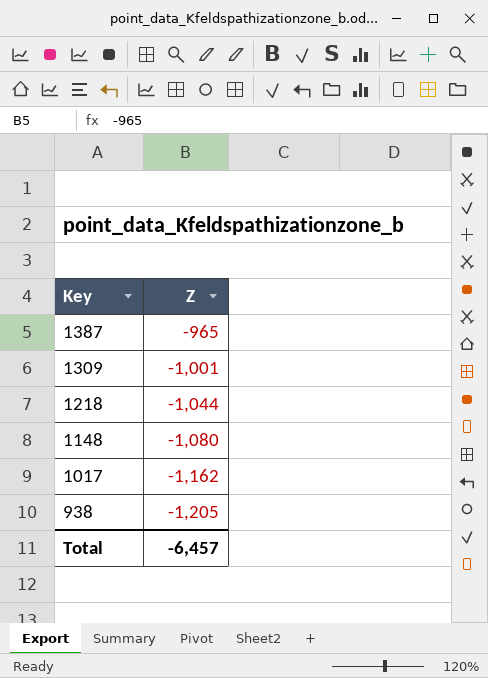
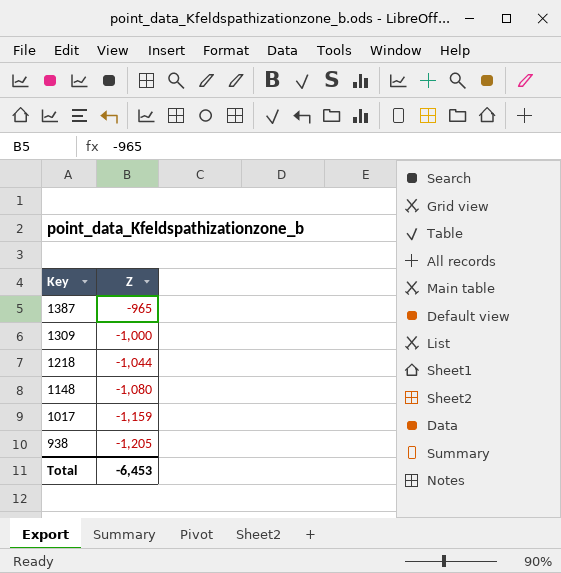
1309 | Z: -1,001 -> -1,000
1017 | Z: -1,162 -> -1,159
Total | Z: -6,457 -> -6,453

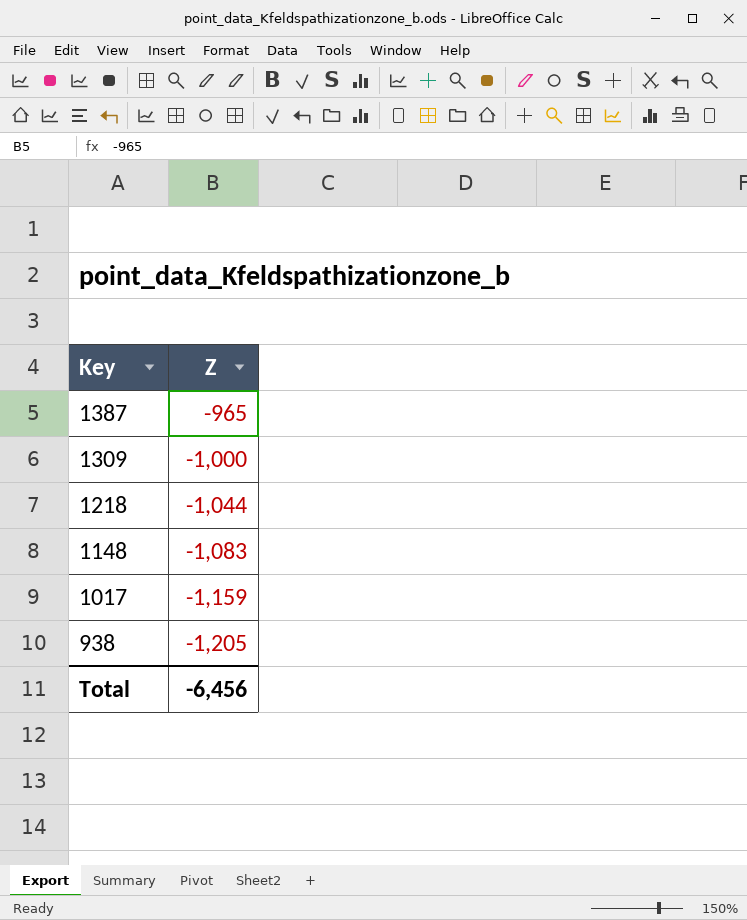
1148 | Z: -1,080 -> -1,083
Total | Z: -6,453 -> -6,456

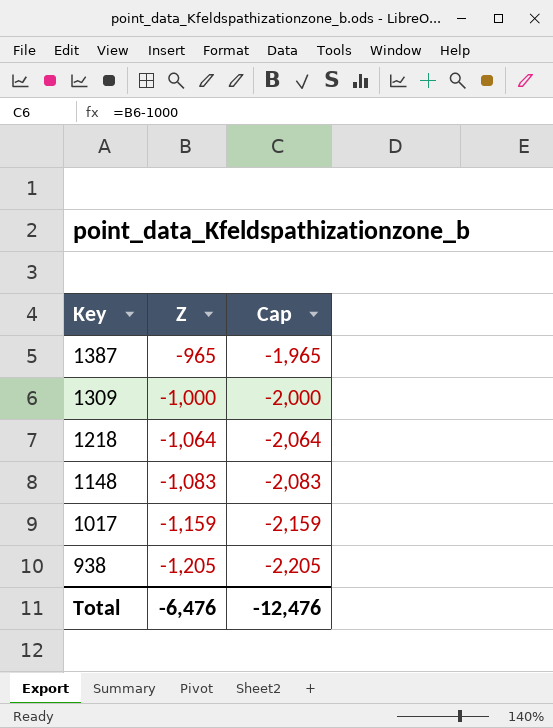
column Cap | formula: none -> [Z] - 1000
1218 | Z: -1,044 -> -1,064
Total | Z: -6,456 -> -6,476

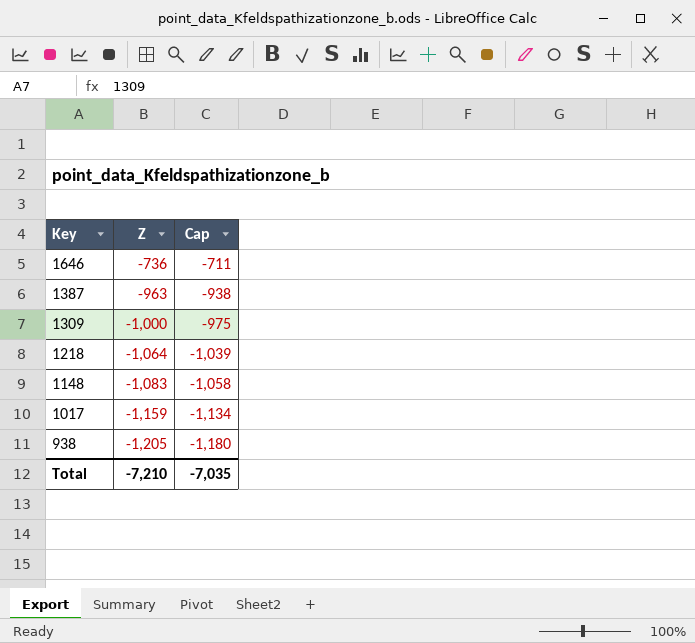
column Cap | formula: [Z] - 1000 -> [Z] + 25
row 1646: none -> -736 | -711
1387 | Z: -965 -> -963
Total | Z: -6,476 -> -7,210
Total | Cap: -12,476 -> -7,035

